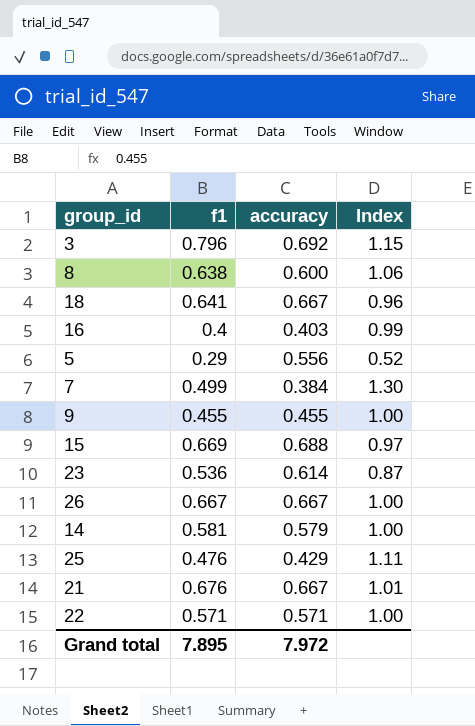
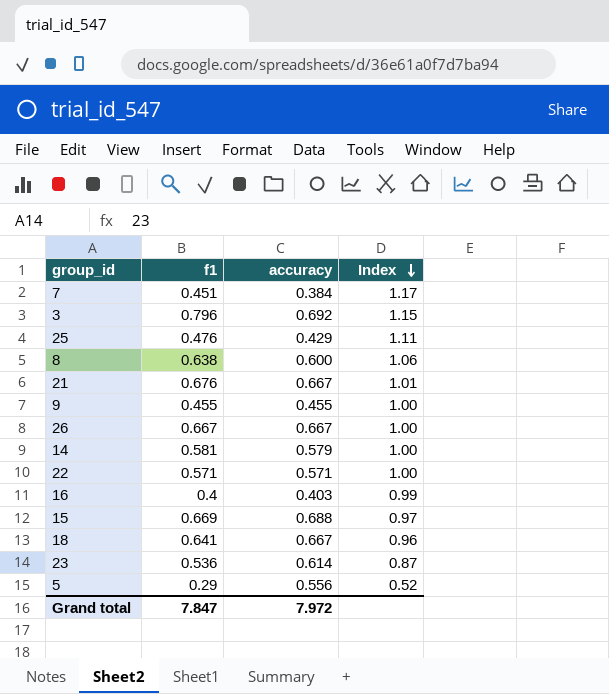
row order: none -> Index descending
7 | f1: 0.499 -> 0.451
7 | Index: 1.30 -> 1.17
Grand total | f1: 7.895 -> 7.847

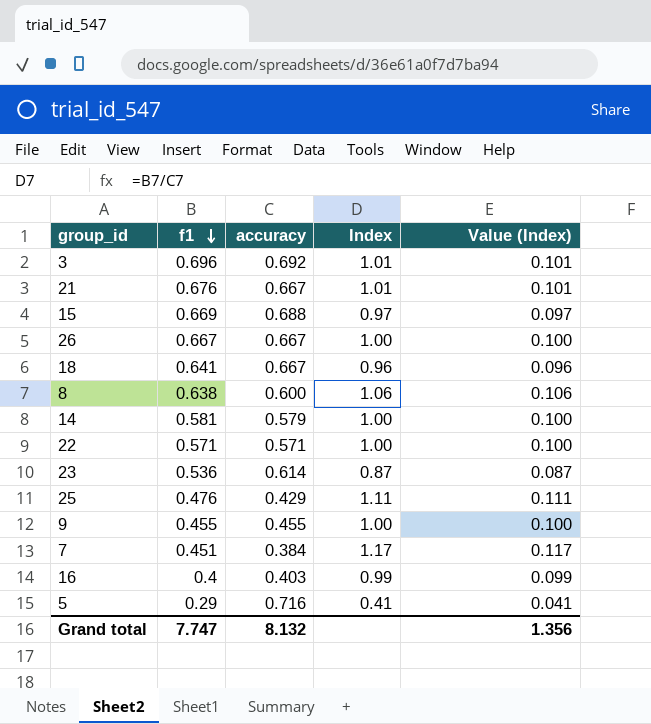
row order: Index descending -> f1 descending
column Value (Index) | formula: none -> [Index] * 0.1
3 | f1: 0.796 -> 0.696
3 | Index: 1.15 -> 1.01
5 | accuracy: 0.556 -> 0.716
5 | Index: 0.52 -> 0.41
Grand total | f1: 7.847 -> 7.747
Grand total | accuracy: 7.972 -> 8.132

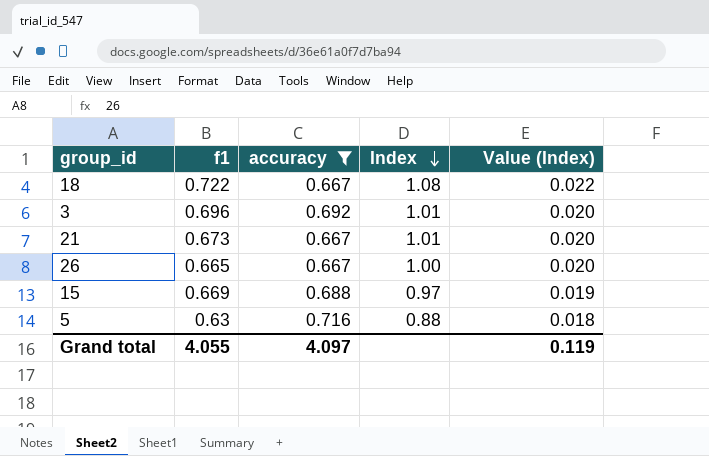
filter: none -> accuracy >= 0.667
row order: f1 descending -> Index descending
column Value (Index) | formula: [Index] * 0.1 -> [Index] * 0.02
18 | f1: 0.641 -> 0.722
18 | Index: 0.96 -> 1.08
21 | f1: 0.676 -> 0.673
26 | f1: 0.667 -> 0.665
5 | f1: 0.29 -> 0.63
5 | Index: 0.41 -> 0.88
Grand total | f1: 7.747 -> 4.055
Grand total | accuracy: 8.132 -> 4.097
Grand total | Value (Index): 1.356 -> 0.119

